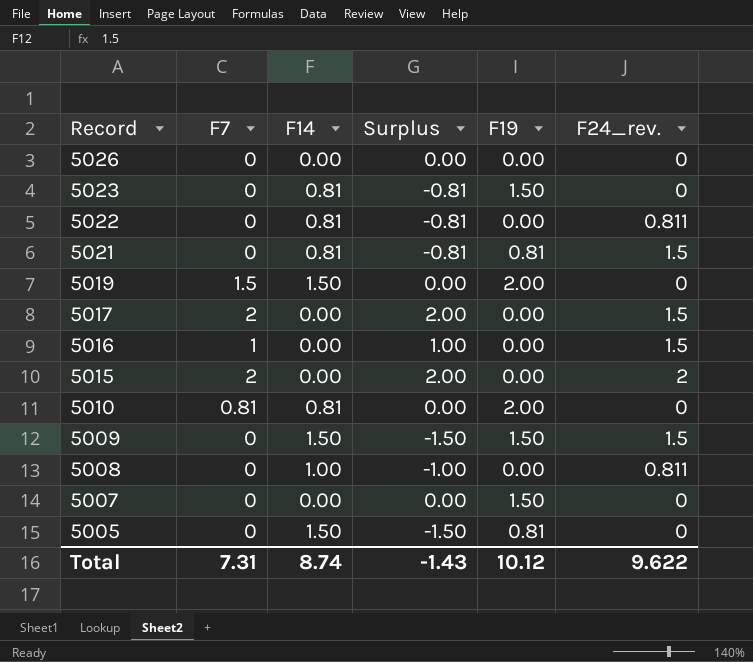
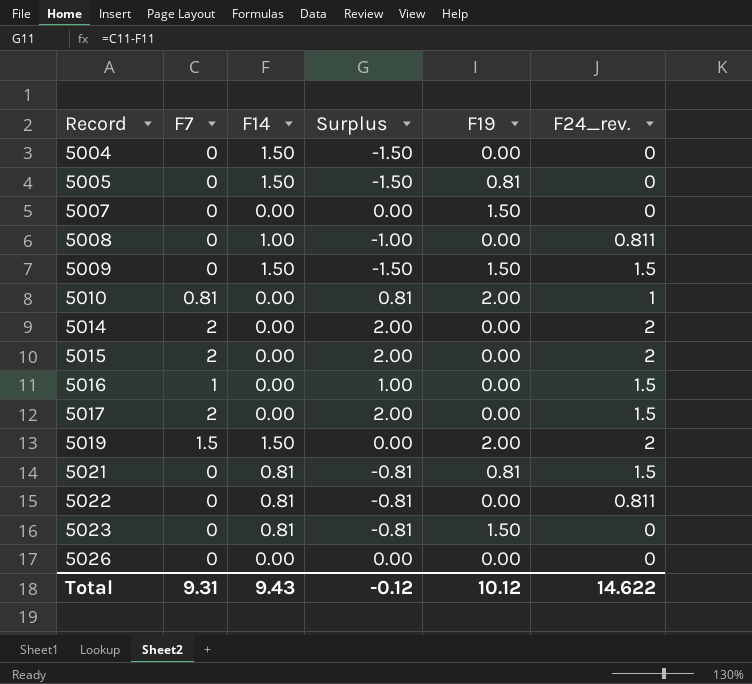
row order: Record descending -> Record ascending
row 5004: none -> 0 | 1.50 | -1.50 | 0.00 | 0
5010 | F14: 0.81 -> 0.00
5010 | Surplus: 0.00 -> 0.81
5010 | F24_rev.: 0 -> 1
row 5014: none -> 2 | 0.00 | 2.00 | 0.00 | 2
5019 | F24_rev.: 0 -> 2
Total | F7: 7.31 -> 9.31
Total | F14: 8.74 -> 9.43
Total | Surplus: -1.43 -> -0.12
Total | F24_rev.: 9.622 -> 14.622

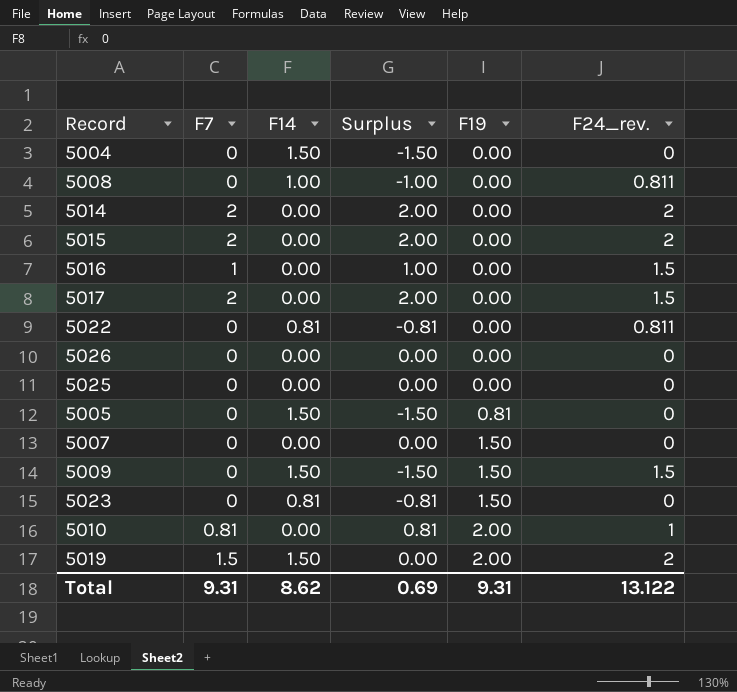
row order: Record ascending -> F19 ascending
row 5021: 0 | 0.81 | -0.81 | 0.81 | 1.5 -> none
row 5025: none -> 0 | 0.00 | 0.00 | 0.00 | 0
Total | F14: 9.43 -> 8.62
Total | Surplus: -0.12 -> 0.69
Total | F19: 10.12 -> 9.31
Total | F24_rev.: 14.622 -> 13.122

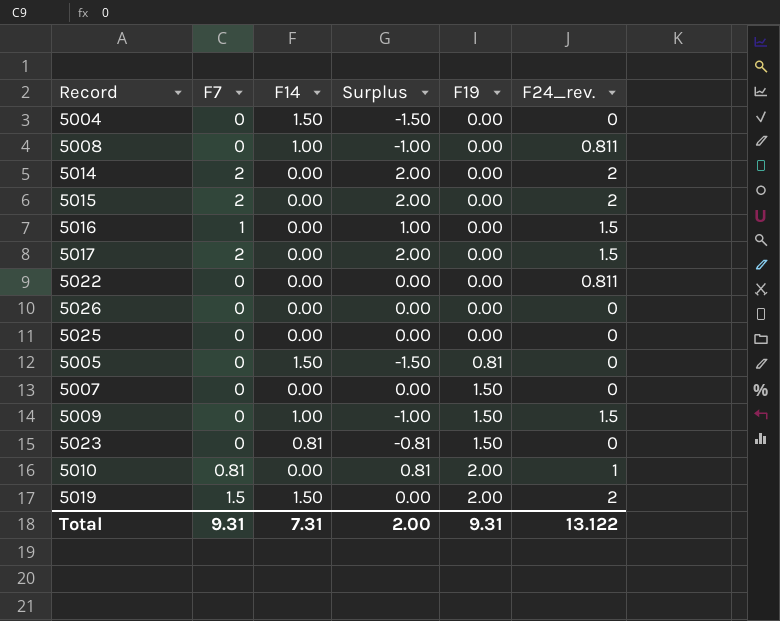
5022 | F14: 0.81 -> 0.00
5022 | Surplus: -0.81 -> 0.00
5009 | F14: 1.50 -> 1.00
5009 | Surplus: -1.50 -> -1.00
Total | F14: 8.62 -> 7.31
Total | Surplus: 0.69 -> 2.00

